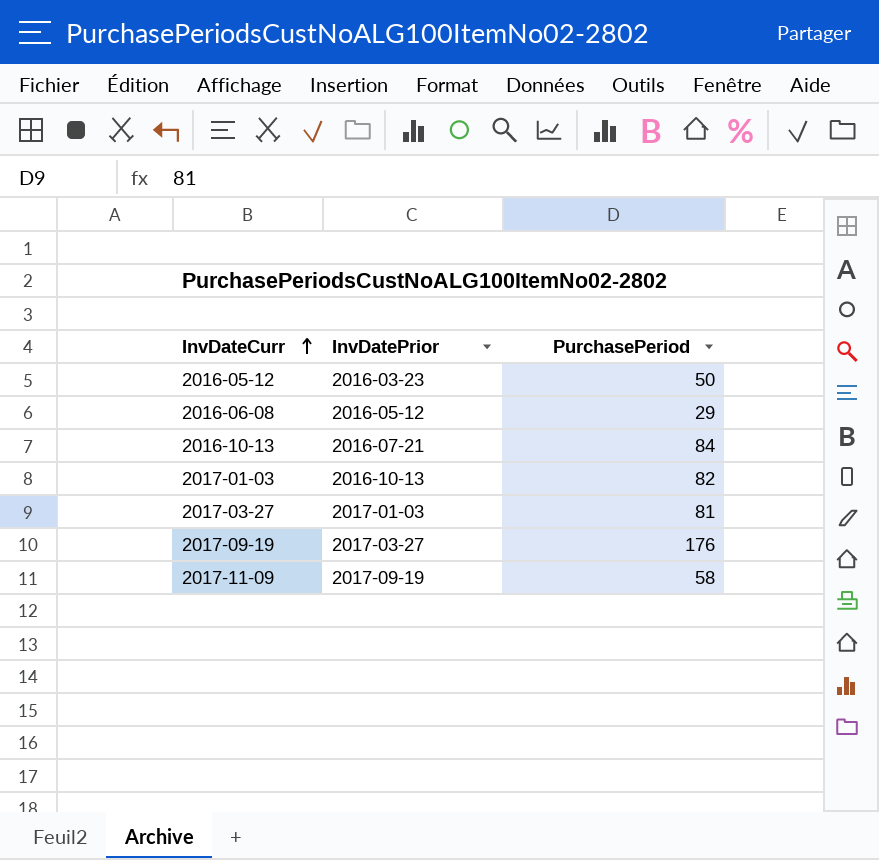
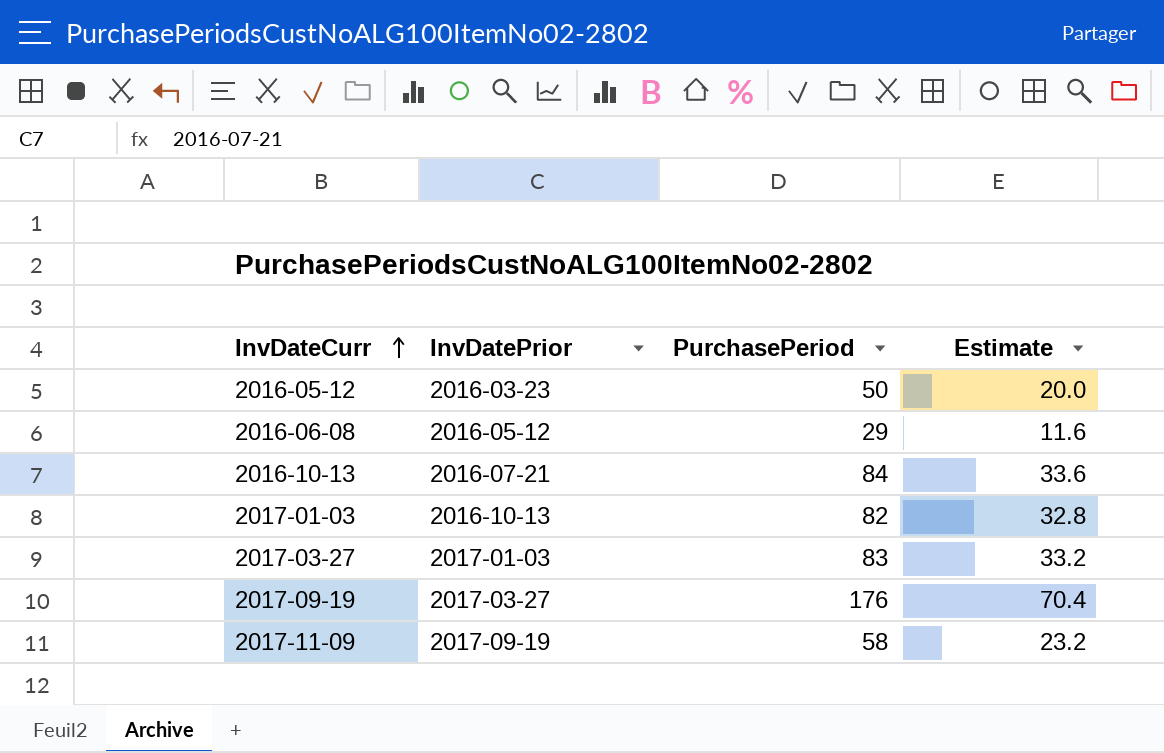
column Estimate | formula: none -> [PurchasePeriod] * 0.4
2017-03-27 | PurchasePeriod: 81 -> 83

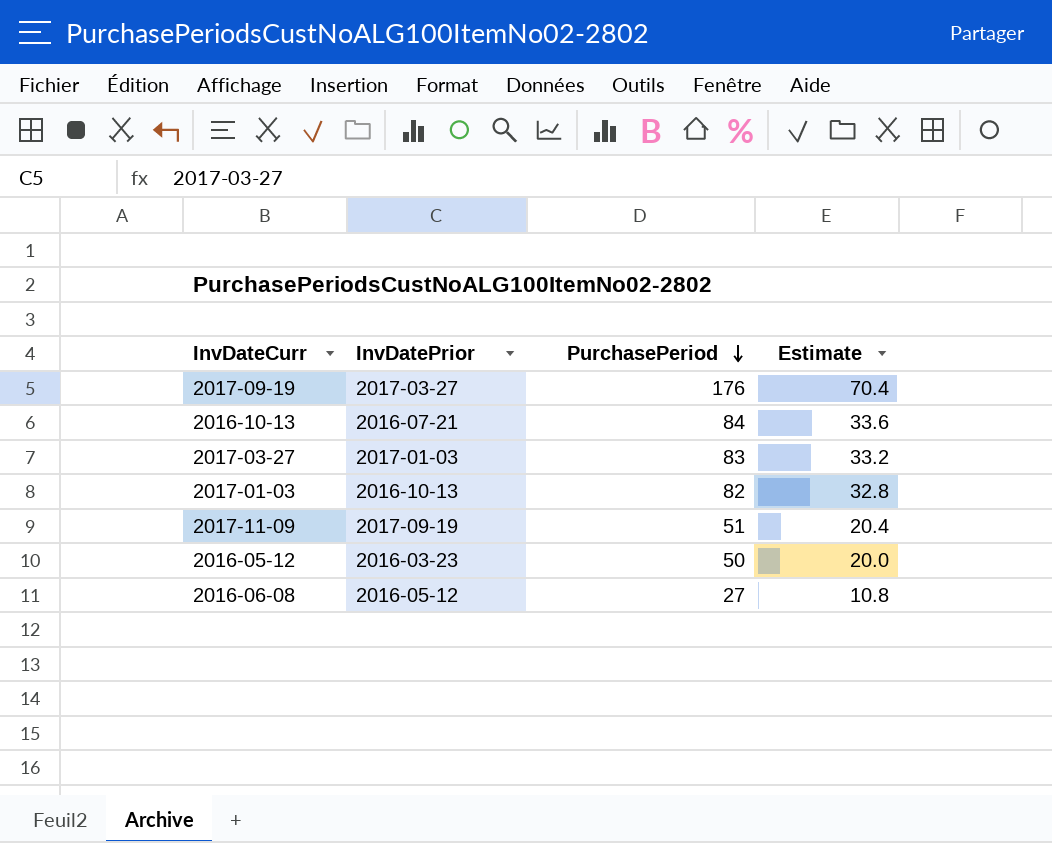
row order: InvDateCurr ascending -> PurchasePeriod descending
2017-11-09 | PurchasePeriod: 58 -> 51
2017-11-09 | Estimate: 23.2 -> 20.4
2016-06-08 | PurchasePeriod: 29 -> 27
2016-06-08 | Estimate: 11.6 -> 10.8

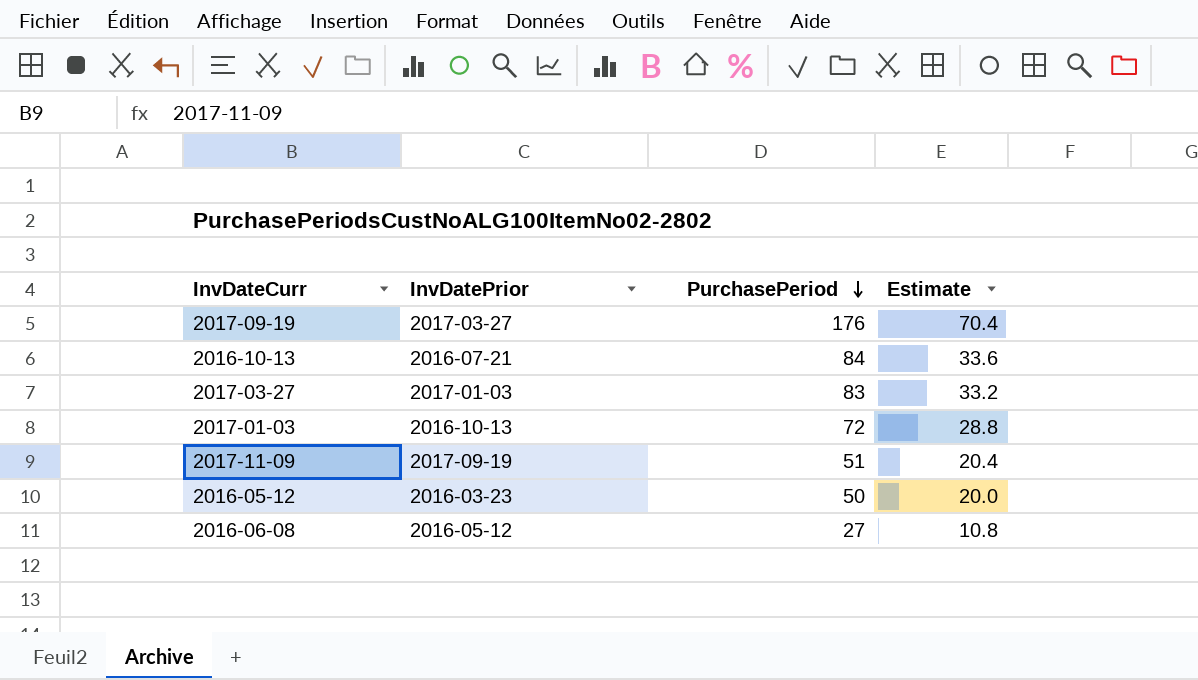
2017-01-03 | PurchasePeriod: 82 -> 72
2017-01-03 | Estimate: 32.8 -> 28.8

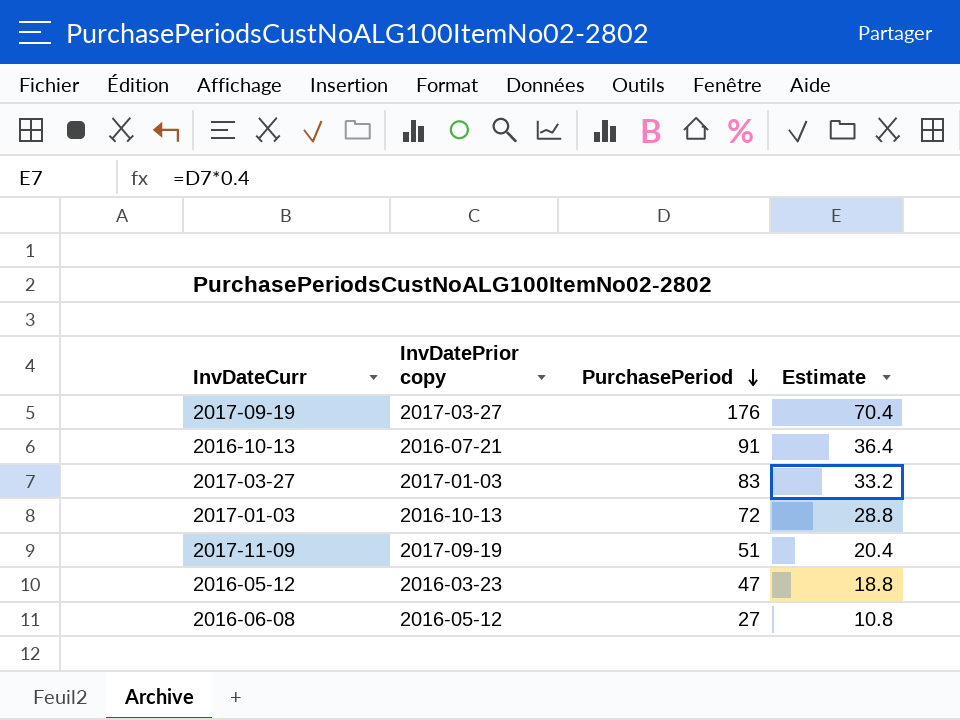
column name: InvDatePrior -> InvDatePrior copy
2016-10-13 | PurchasePeriod: 84 -> 91
2016-10-13 | Estimate: 33.6 -> 36.4
2016-05-12 | PurchasePeriod: 50 -> 47
2016-05-12 | Estimate: 20.0 -> 18.8

